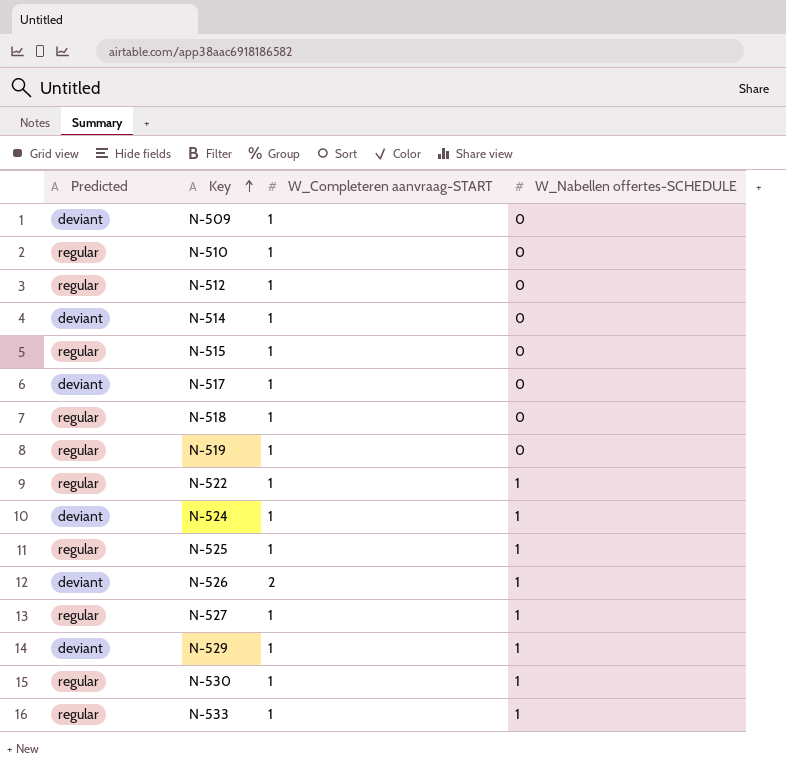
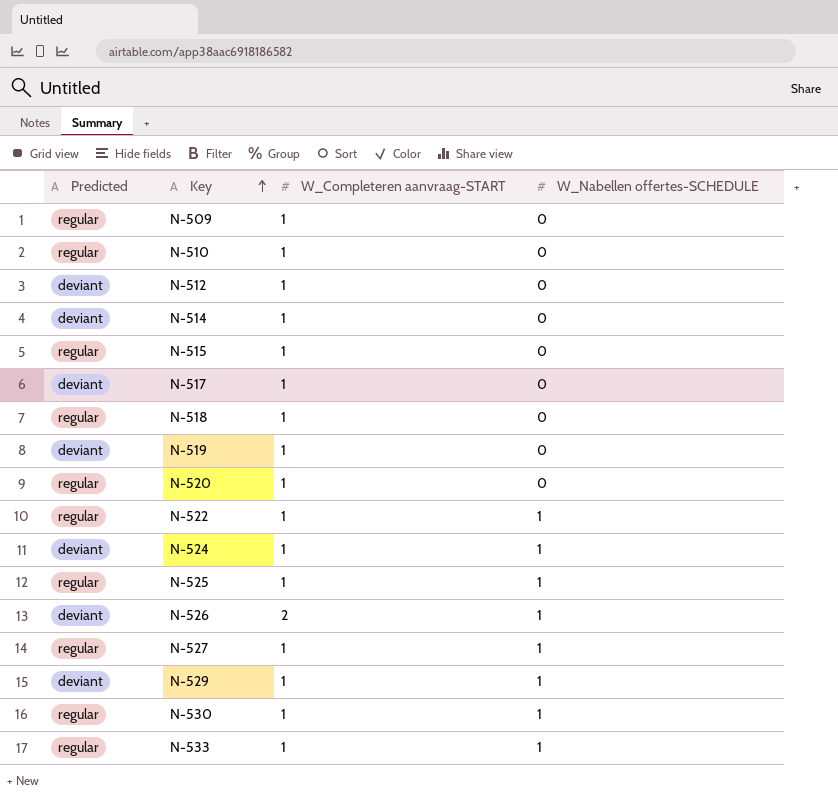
N-509 | Predicted: deviant -> regular
N-512 | Predicted: regular -> deviant
N-519 | Predicted: regular -> deviant
row N-520: none -> regular | 1 | 0

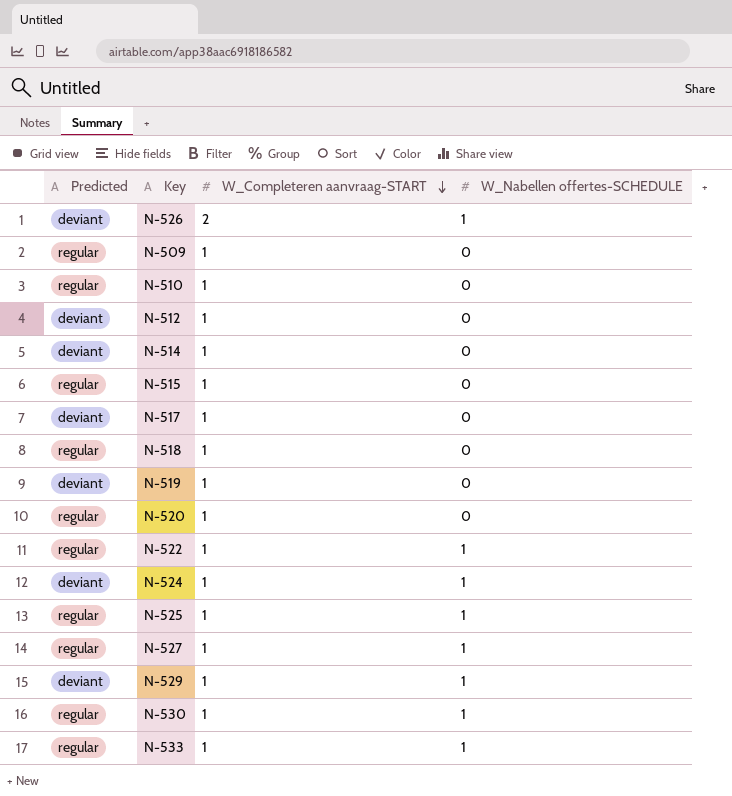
row order: Key ascending -> W_Completeren aanvraag-START descending

